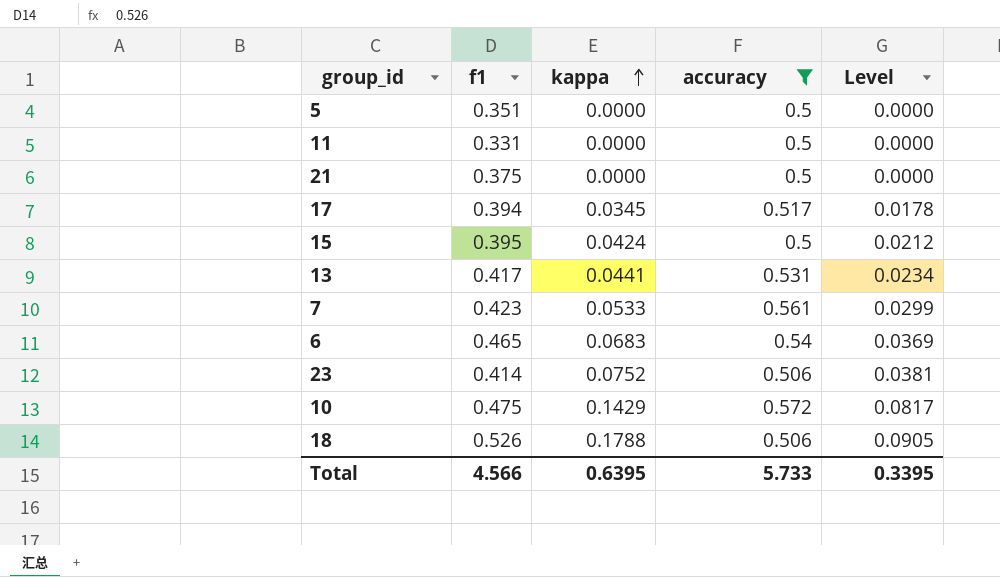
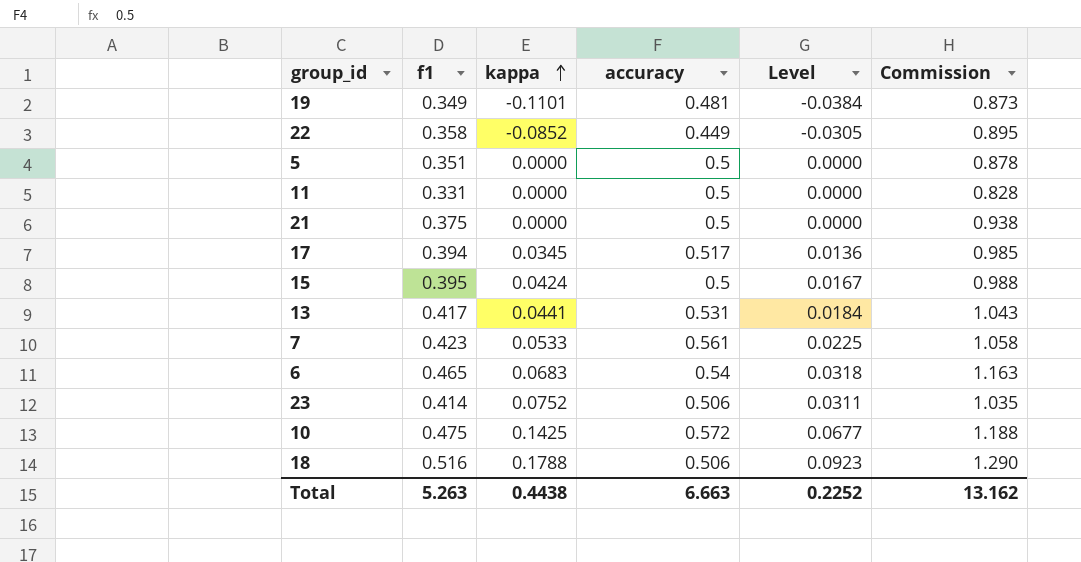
filter: accuracy >= 0.5 -> none
column Level | formula: [kappa] * [accuracy] -> [f1] * [kappa]
column Commission | formula: none -> [f1] * 2.5
10 | kappa: 0.1429 -> 0.1425
18 | f1: 0.526 -> 0.516
Total | f1: 4.566 -> 5.263
Total | kappa: 0.6395 -> 0.4438
Total | accuracy: 5.733 -> 6.663
Total | Level: 0.3395 -> 0.2252

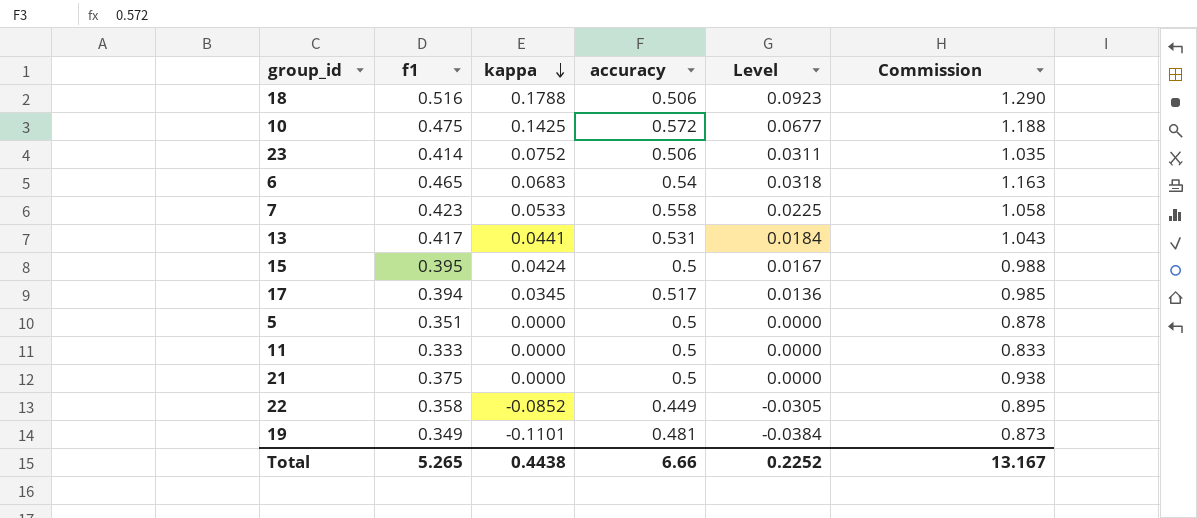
row order: kappa ascending -> kappa descending
7 | accuracy: 0.561 -> 0.558
11 | f1: 0.331 -> 0.333
11 | Commission: 0.828 -> 0.833
Total | f1: 5.263 -> 5.265
Total | accuracy: 6.663 -> 6.66
Total | Commission: 13.162 -> 13.167

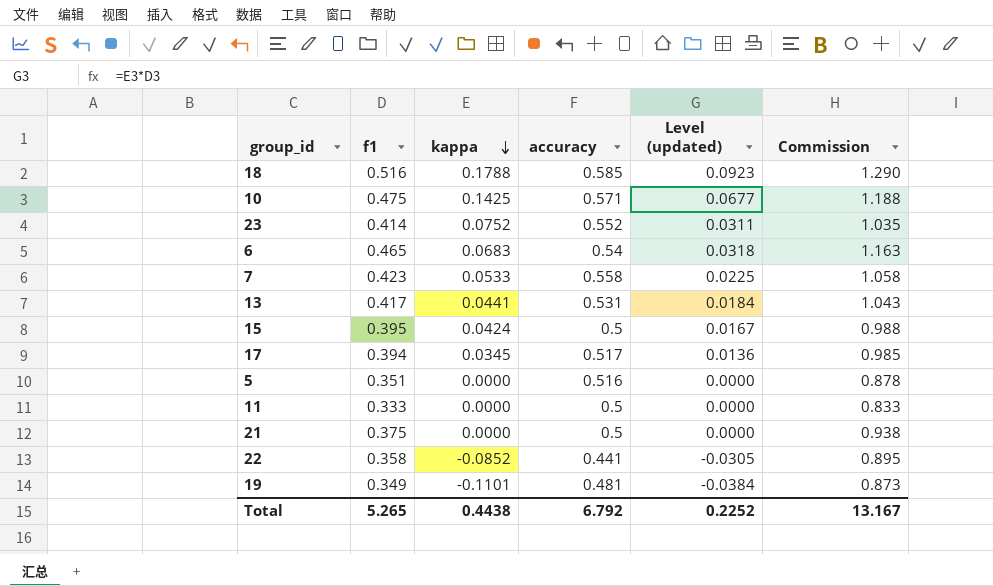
column name: Level -> Level (updated)
18 | accuracy: 0.506 -> 0.585
10 | accuracy: 0.572 -> 0.571
23 | accuracy: 0.506 -> 0.552
5 | accuracy: 0.5 -> 0.516
22 | accuracy: 0.449 -> 0.441
Total | accuracy: 6.66 -> 6.792

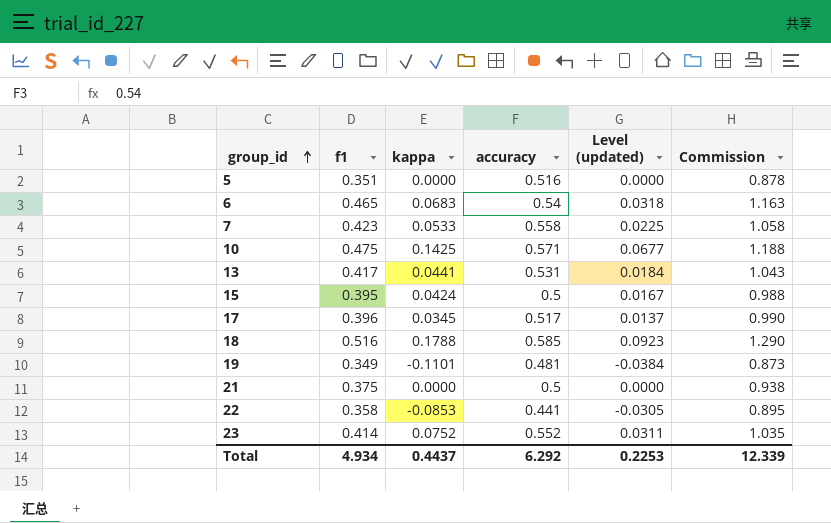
row order: kappa descending -> group_id ascending
row 11: 0.333 | 0.0000 | 0.5 | 0.0000 | 0.833 -> none
17 | f1: 0.394 -> 0.396
17 | Level (updated): 0.0136 -> 0.0137
17 | Commission: 0.985 -> 0.990
22 | kappa: -0.0852 -> -0.0853
Total | f1: 5.265 -> 4.934
Total | kappa: 0.4438 -> 0.4437
Total | accuracy: 6.792 -> 6.292
Total | Level (updated): 0.2252 -> 0.2253
Total | Commission: 13.167 -> 12.339

